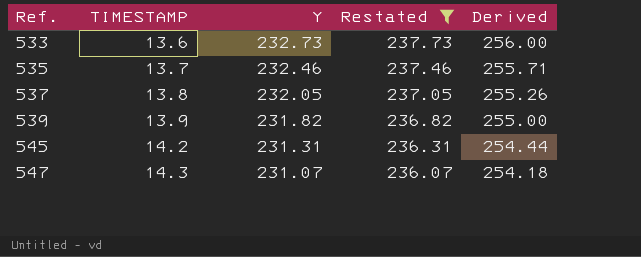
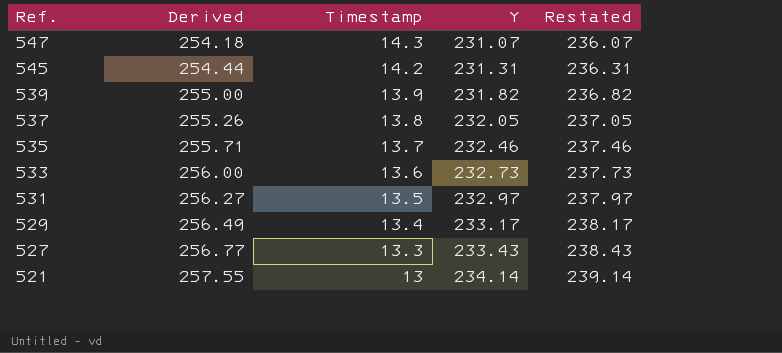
filter: Restated <= 237.73 -> none
row order: Ref. ascending -> Ref. descending
column Derived | position: 5 -> 2
column name: TIMESTAMP -> Timestamp

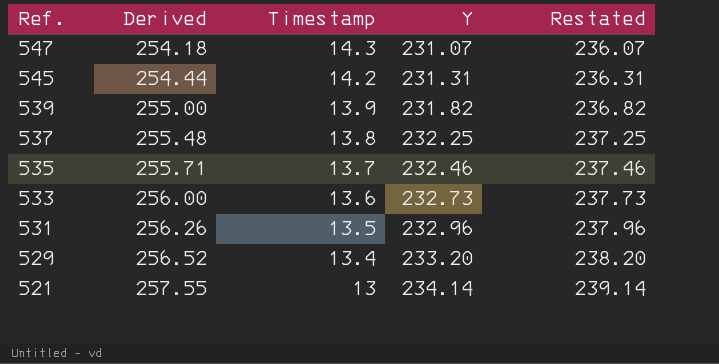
row 527: 256.77 | 13.3 | 233.43 | 238.43 -> none
537 | Derived: 255.26 -> 255.48
537 | Y: 232.05 -> 232.25
537 | Restated: 237.05 -> 237.25
531 | Derived: 256.27 -> 256.26
531 | Y: 232.97 -> 232.96
531 | Restated: 237.97 -> 237.96
529 | Derived: 256.49 -> 256.52
529 | Y: 233.17 -> 233.20
529 | Restated: 238.17 -> 238.20

